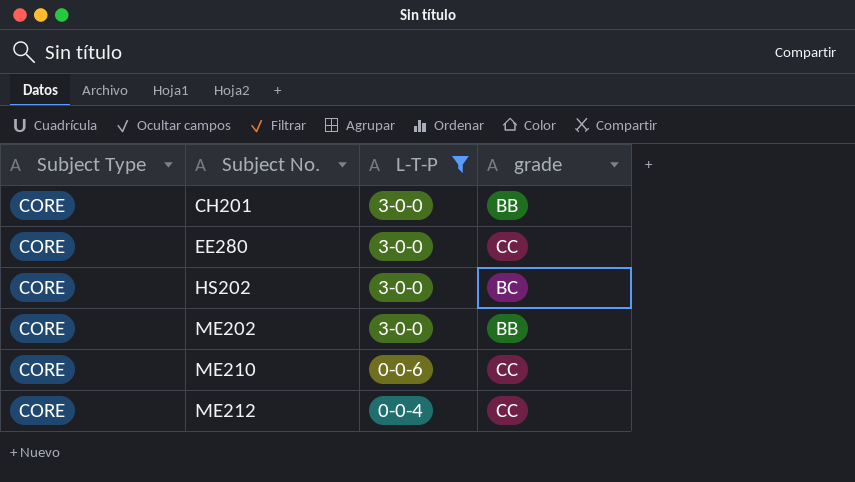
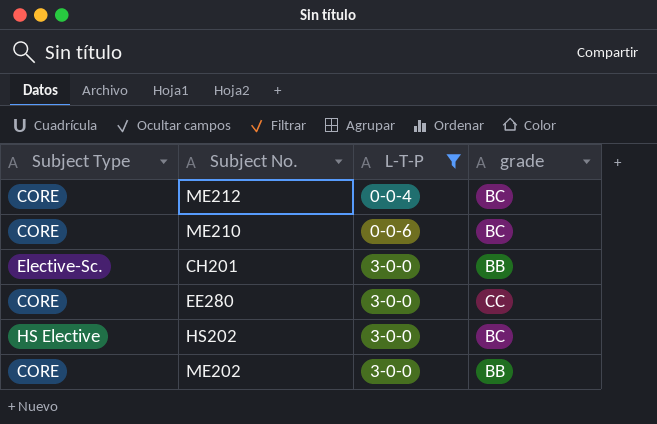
row order: Subject No. ascending -> L-T-P ascending
ME212 | grade: CC -> BC
ME210 | grade: CC -> BC
CH201 | Subject Type: CORE -> Elective-Sc.
HS202 | Subject Type: CORE -> HS Elective

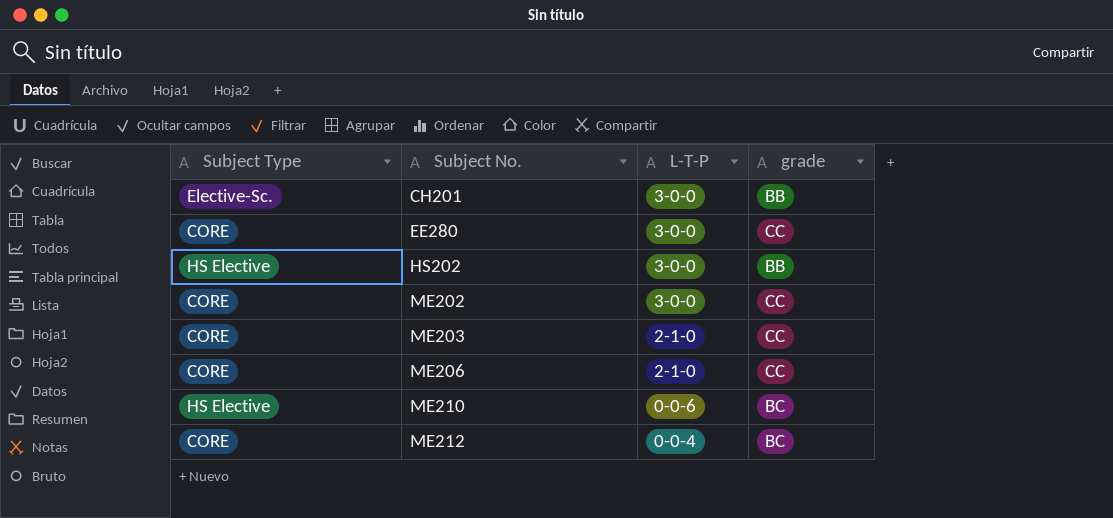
filter: L-T-P != 2-1-0 -> none
row order: L-T-P ascending -> Subject No. ascending
HS202 | grade: BC -> BB
ME202 | grade: BB -> CC
ME210 | Subject Type: CORE -> HS Elective

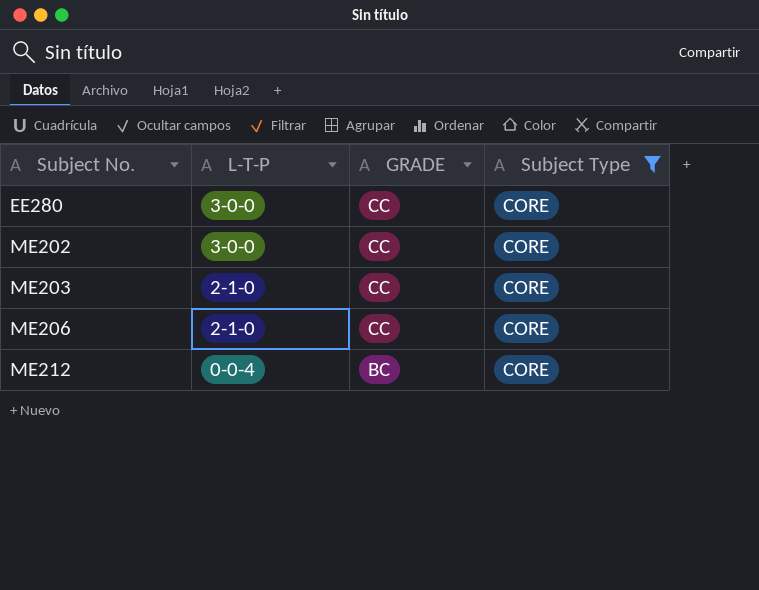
filter: none -> Subject Type = CORE
column name: grade -> GRADE
column Subject Type | position: 1 -> 4

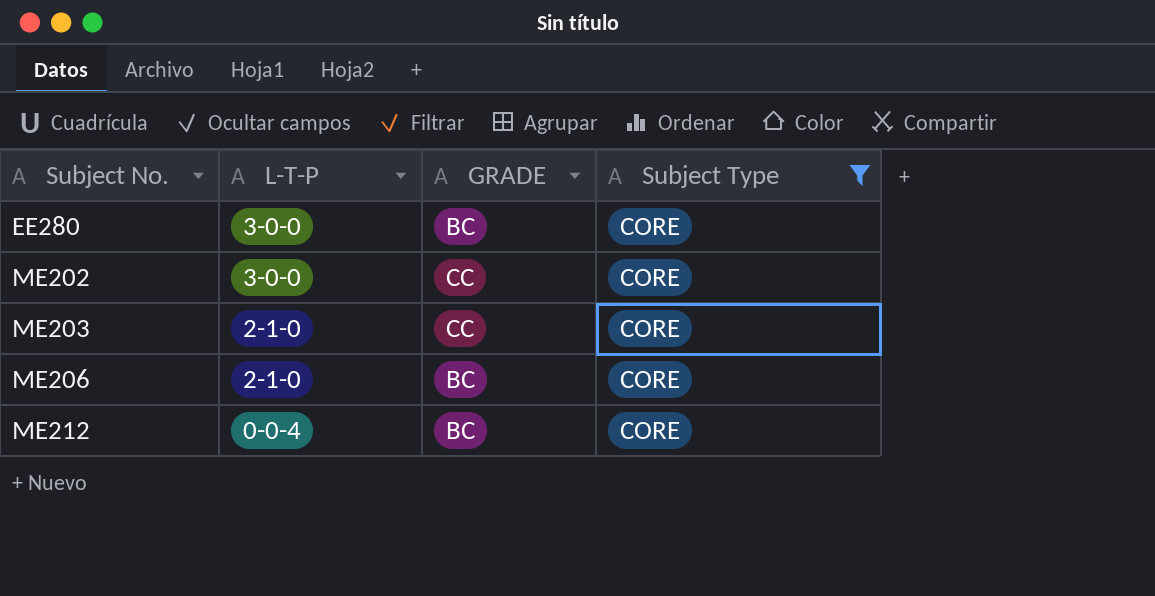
EE280 | GRADE: CC -> BC
ME206 | GRADE: CC -> BC

